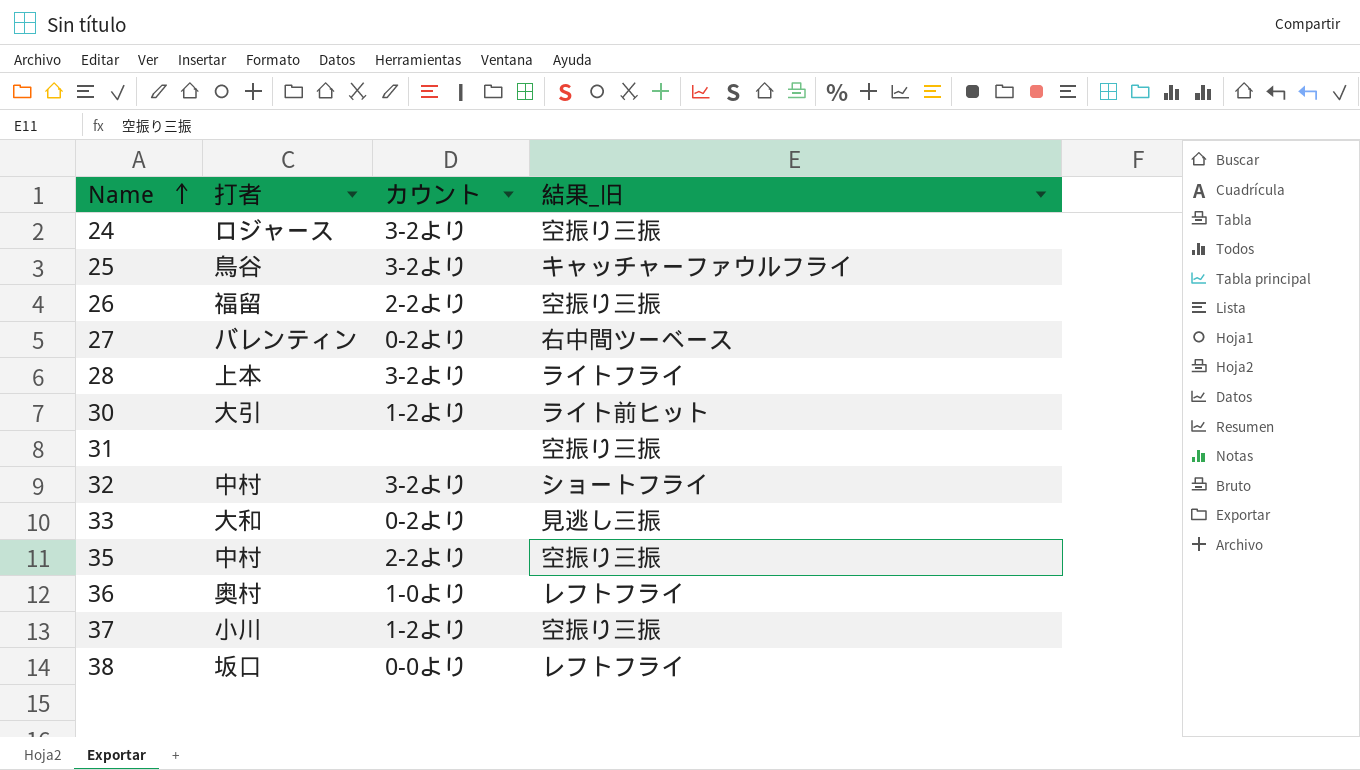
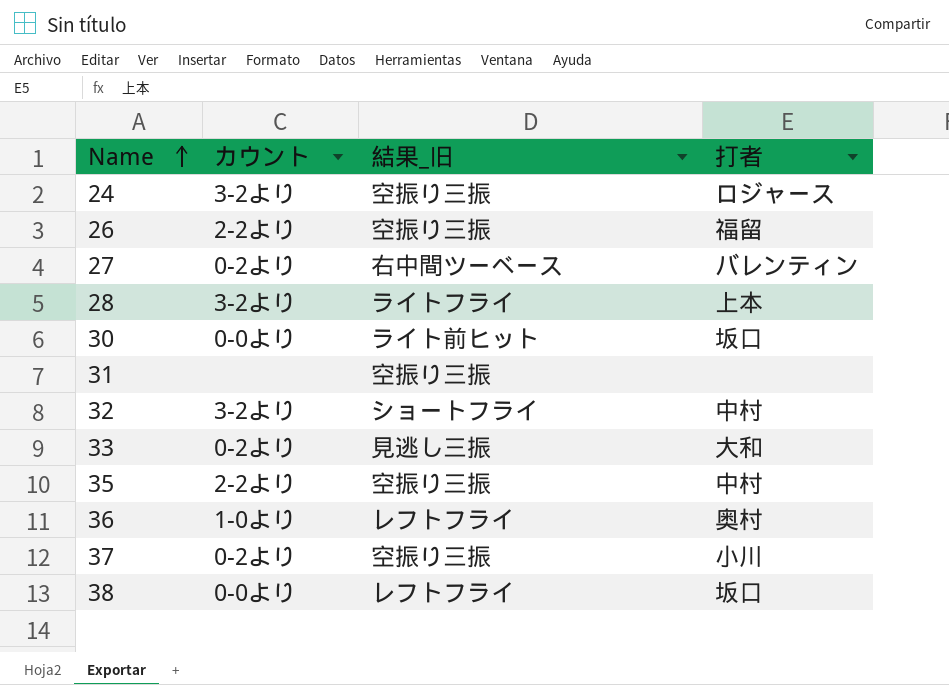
column 打者 | position: 2 -> 4
row 25: 鳥谷 | 3-2より | キャッチャーファウルフライ -> none
30 | カウント: 1-2より -> 0-0より
30 | 打者: 大引 -> 坂口
37 | カウント: 1-2より -> 0-2より

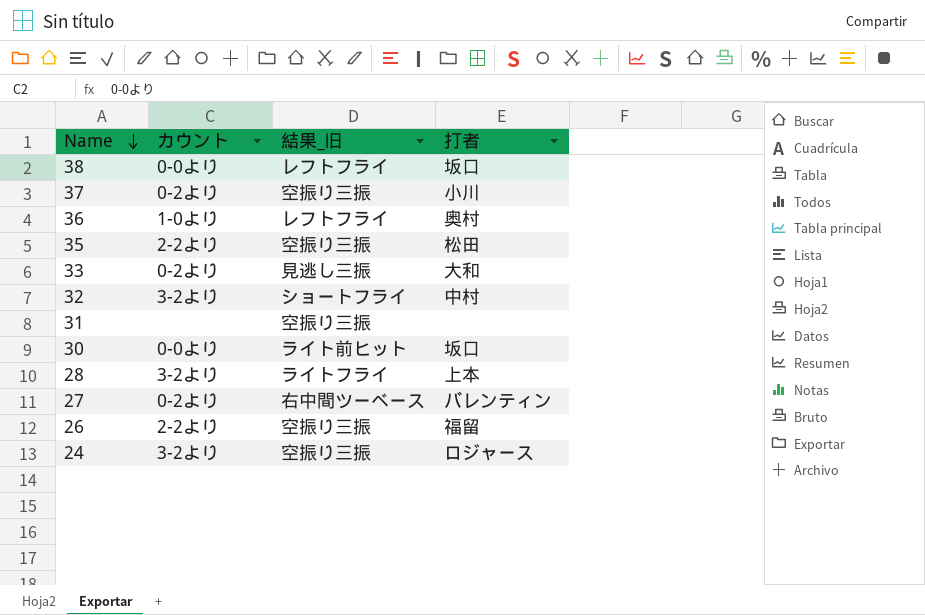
row order: Name ascending -> Name descending
35 | 打者: 中村 -> 松田

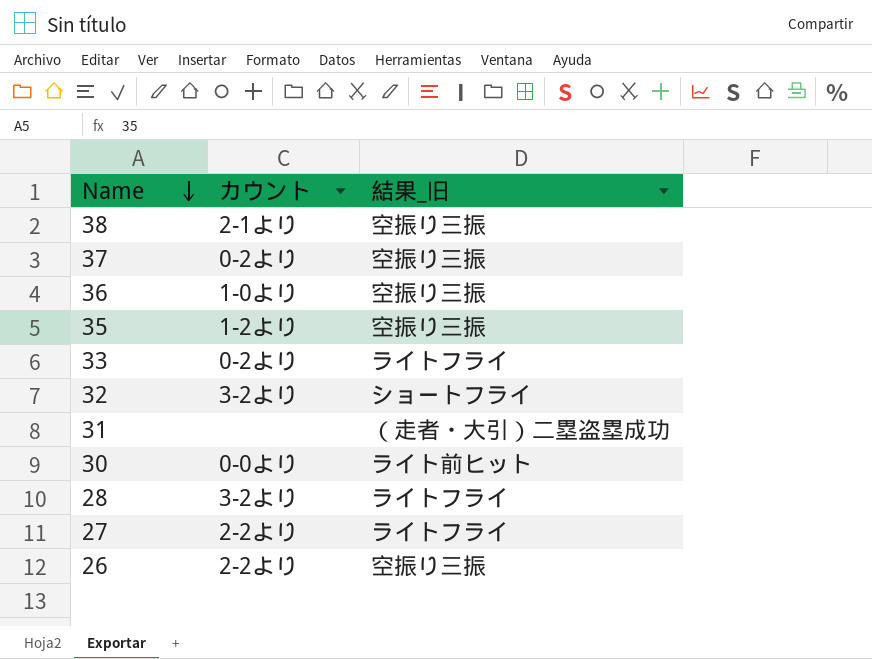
column 打者 | position: 4 -> none
row 24: 3-2より | 空振り三振 | ロジャース -> none
38 | カウント: 0-0より -> 2-1より
38 | 結果_旧: レフトフライ -> 空振り三振
36 | 結果_旧: レフトフライ -> 空振り三振
35 | カウント: 2-2より -> 1-2より
33 | 結果_旧: 見逃し三振 -> ライトフライ
31 | 結果_旧: 空振り三振 -> （走者・大引）二塁盗塁成功
27 | カウント: 0-2より -> 2-2より
27 | 結果_旧: 右中間ツーベース -> ライトフライ

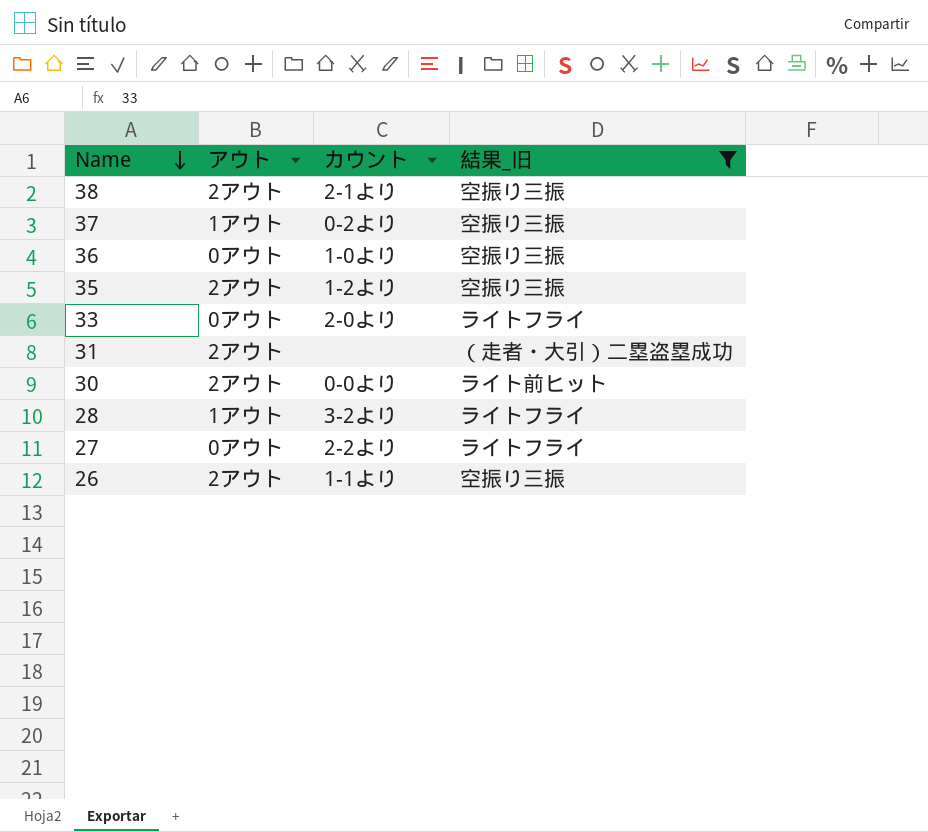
filter: none -> 結果_旧 != ショートフライ
column アウト | position: none -> 2
33 | カウント: 0-2より -> 2-0より
26 | カウント: 2-2より -> 1-1より

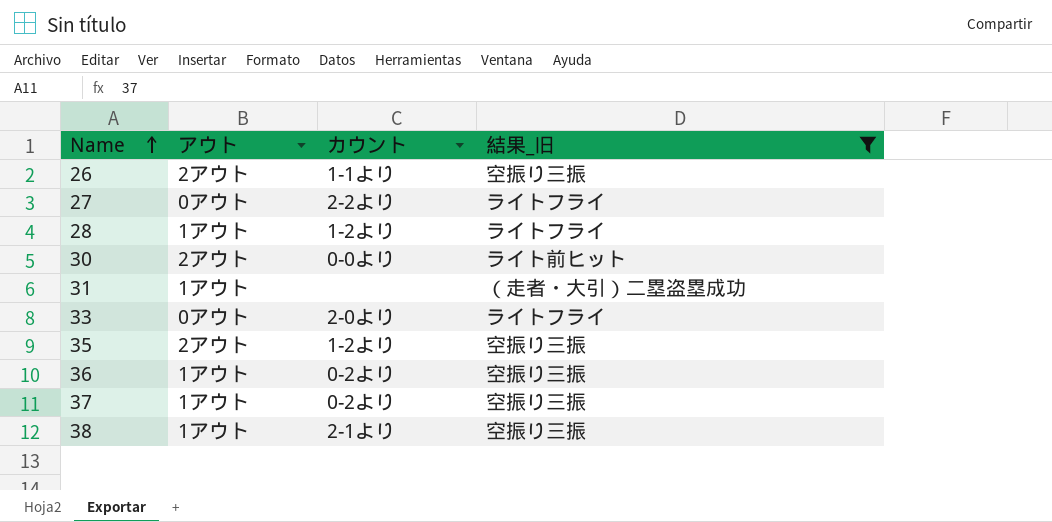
row order: Name descending -> Name ascending
28 | カウント: 3-2より -> 1-2より
31 | アウト: 2アウト -> 1アウト
36 | アウト: 0アウト -> 1アウト
36 | カウント: 1-0より -> 0-2より
38 | アウト: 2アウト -> 1アウト

